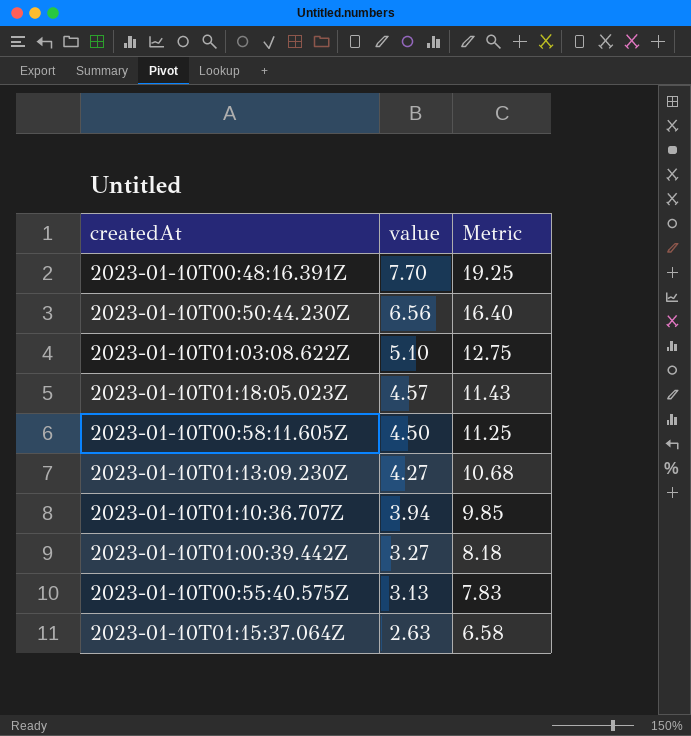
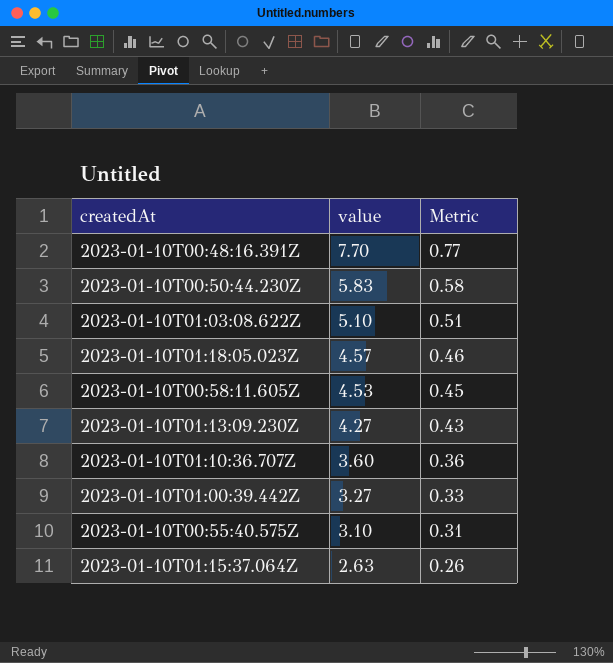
column Metric | formula: [value] * 2.5 -> [value] * 0.1
2023-01-10T00:50:44.230Z | value: 6.56 -> 5.83
2023-01-10T00:58:11.605Z | value: 4.50 -> 4.53
2023-01-10T01:10:36.707Z | value: 3.94 -> 3.60
2023-01-10T00:55:40.575Z | value: 3.13 -> 3.10

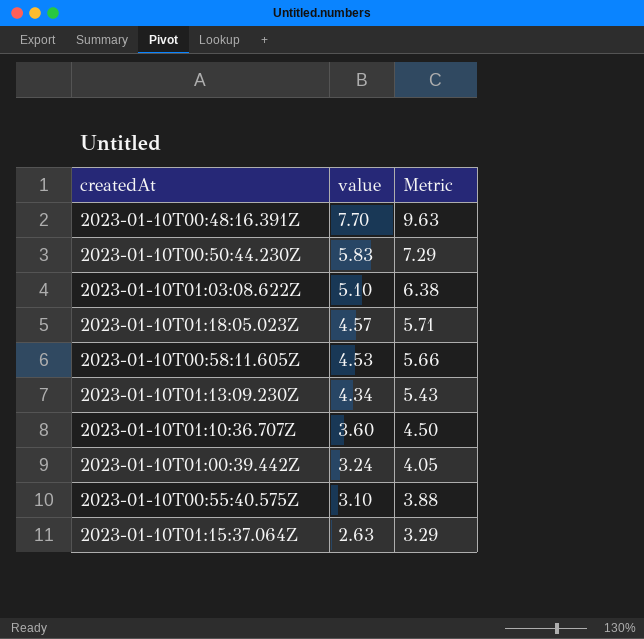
column Metric | formula: [value] * 0.1 -> [value] * 1.25
2023-01-10T01:13:09.230Z | value: 4.27 -> 4.34
2023-01-10T01:00:39.442Z | value: 3.27 -> 3.24

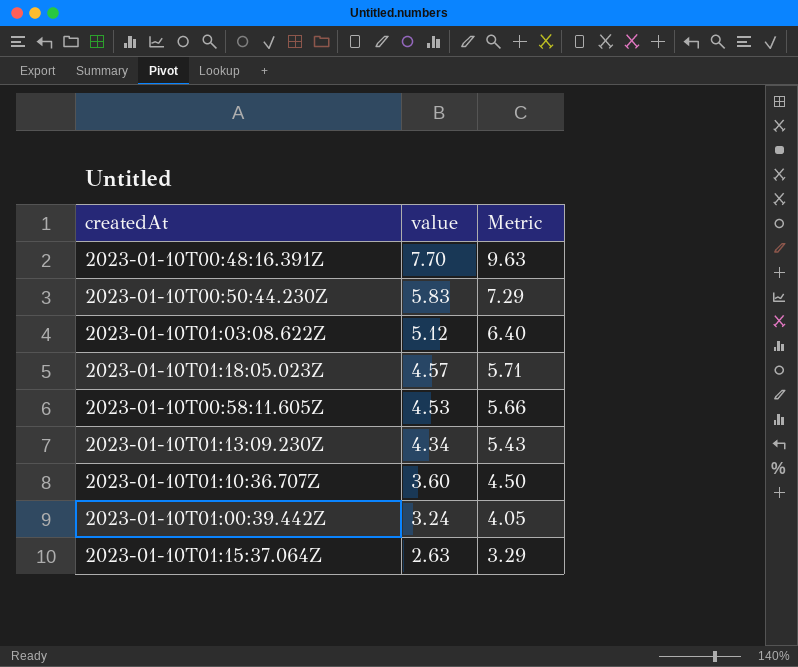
row 2023-01-10T00:55:40.575Z: 3.10 | 3.88 -> none
2023-01-10T01:03:08.622Z | value: 5.10 -> 5.12
2023-01-10T01:03:08.622Z | Metric: 6.38 -> 6.40

